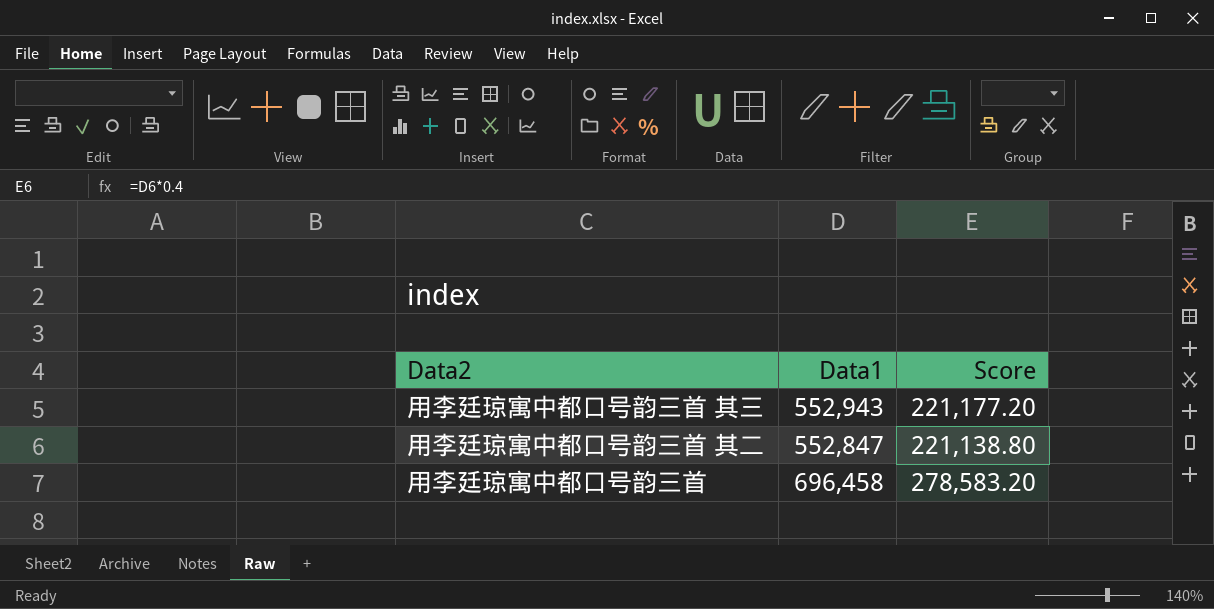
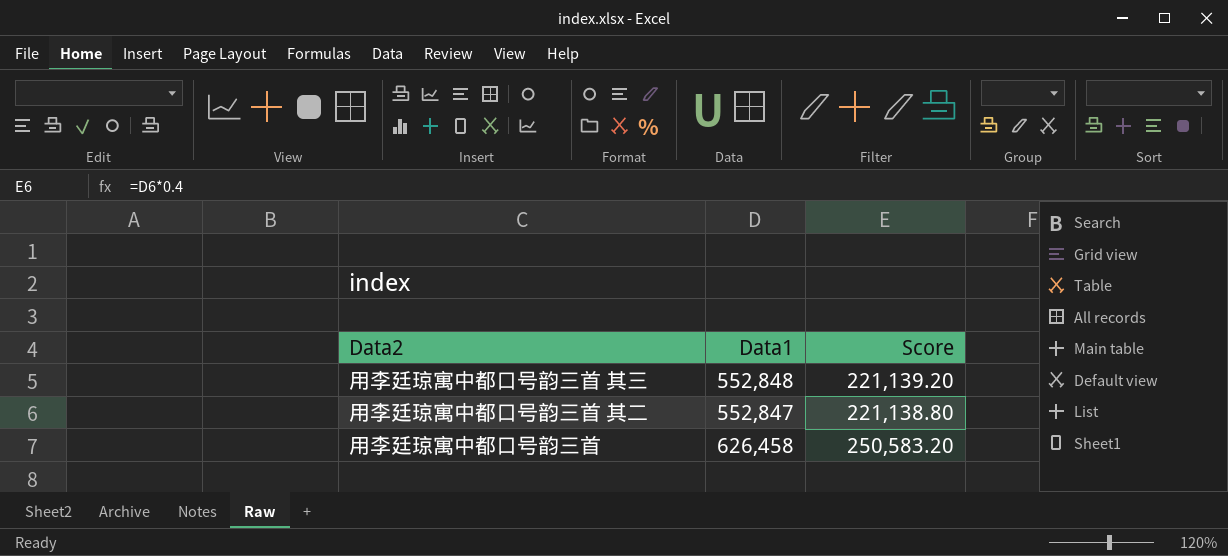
用李廷琼寓中都口号韵三首 其三 | Data1: 552,943 -> 552,848
用李廷琼寓中都口号韵三首 其三 | Score: 221,177.20 -> 221,139.20
用李廷琼寓中都口号韵三首 | Data1: 696,458 -> 626,458
用李廷琼寓中都口号韵三首 | Score: 278,583.20 -> 250,583.20

